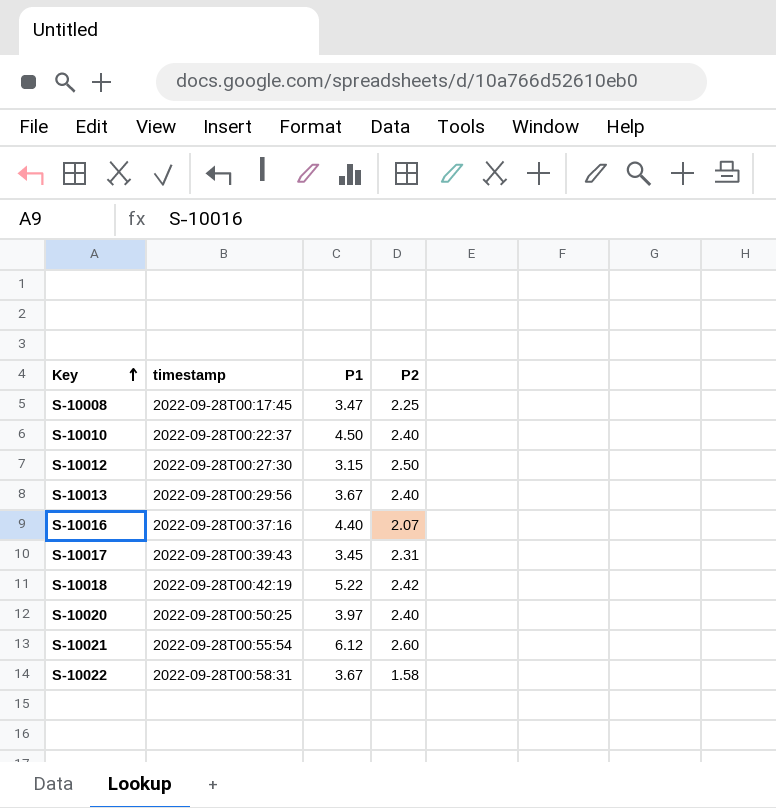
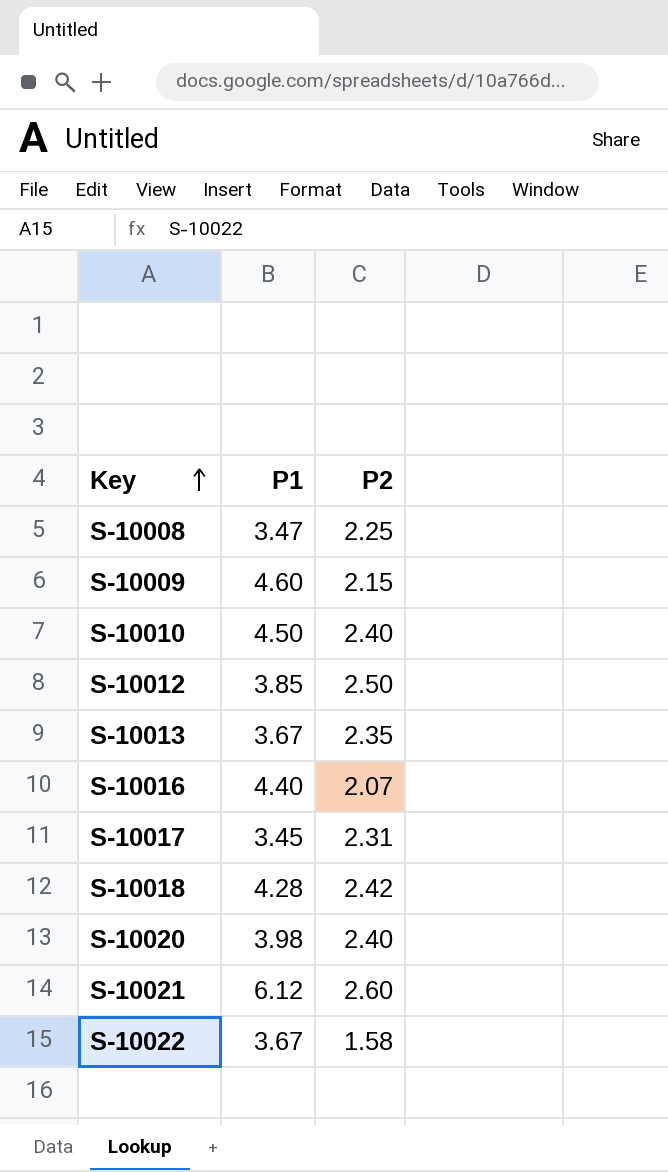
column timestamp | position: 2 -> none
row S-10009: none -> 4.60 | 2.15
S-10012 | P1: 3.15 -> 3.85
S-10013 | P2: 2.40 -> 2.35
S-10018 | P1: 5.22 -> 4.28
S-10020 | P1: 3.97 -> 3.98

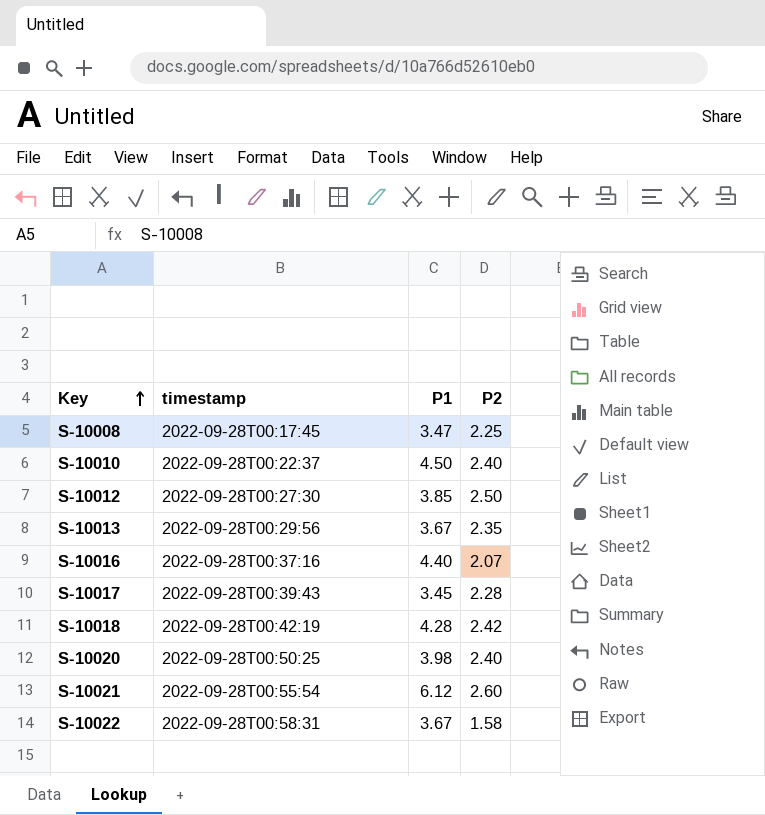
column timestamp | position: none -> 2
row S-10009: 4.60 | 2.15 -> none
S-10017 | P2: 2.31 -> 2.28

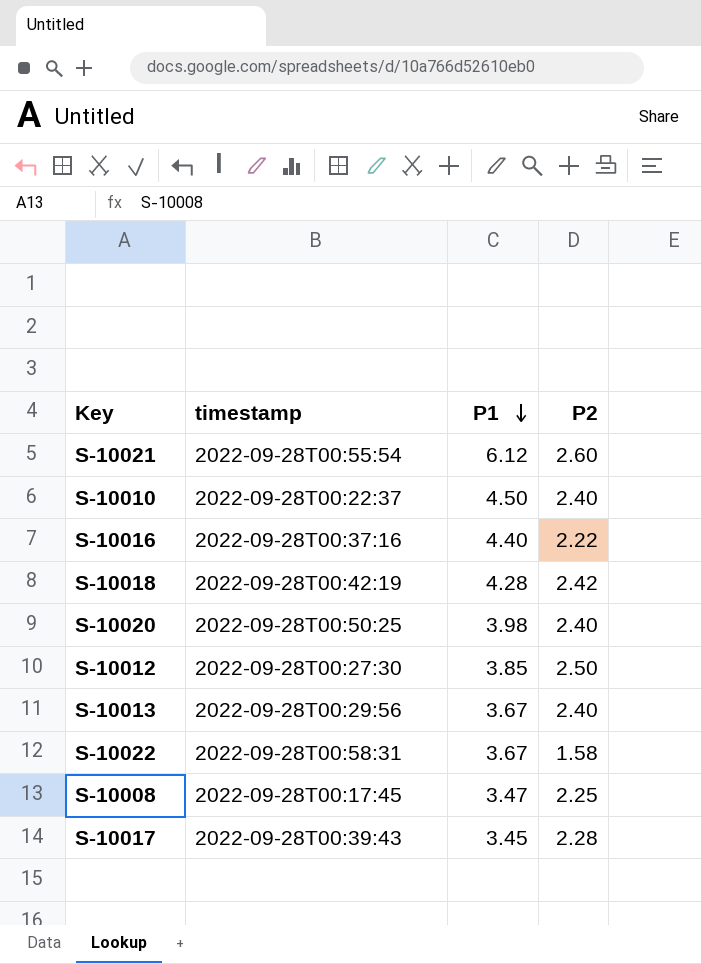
row order: Key ascending -> P1 descending
S-10016 | P2: 2.07 -> 2.22
S-10013 | P2: 2.35 -> 2.40

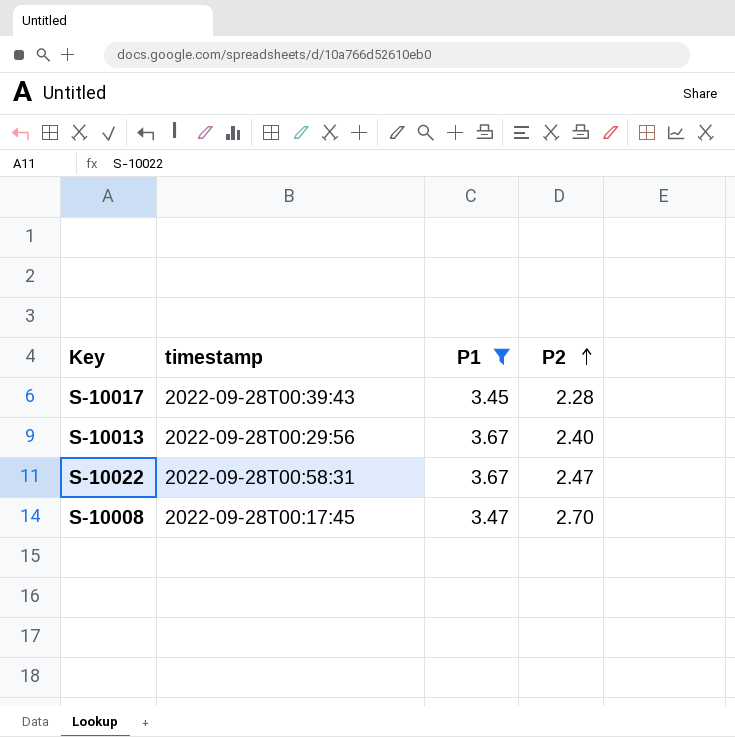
filter: none -> P1 <= 3.67
row order: P1 descending -> P2 ascending
S-10022 | P2: 1.58 -> 2.47
S-10008 | P2: 2.25 -> 2.70

